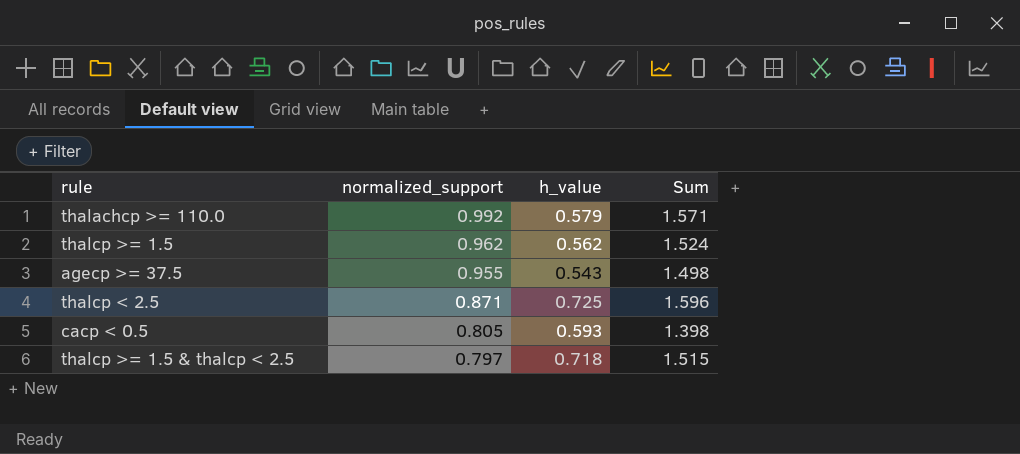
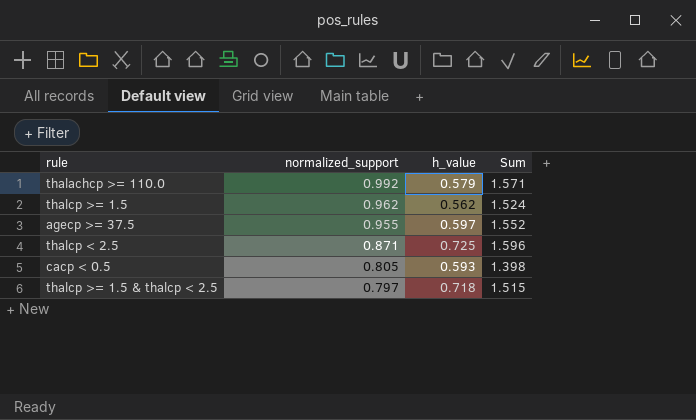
agecp >= 37.5 | h_value: 0.543 -> 0.597
agecp >= 37.5 | Sum: 1.498 -> 1.552

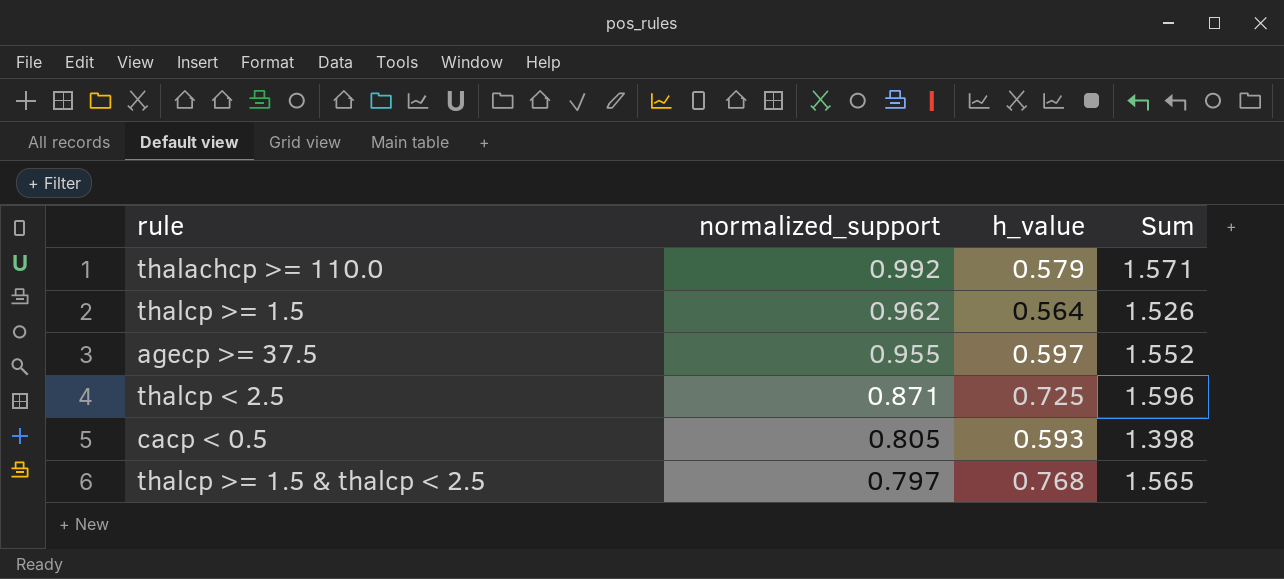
thalcp >= 1.5 | h_value: 0.562 -> 0.564
thalcp >= 1.5 | Sum: 1.524 -> 1.526
thalcp >= 1.5 & thalcp < 2.5 | h_value: 0.718 -> 0.768
thalcp >= 1.5 & thalcp < 2.5 | Sum: 1.515 -> 1.565

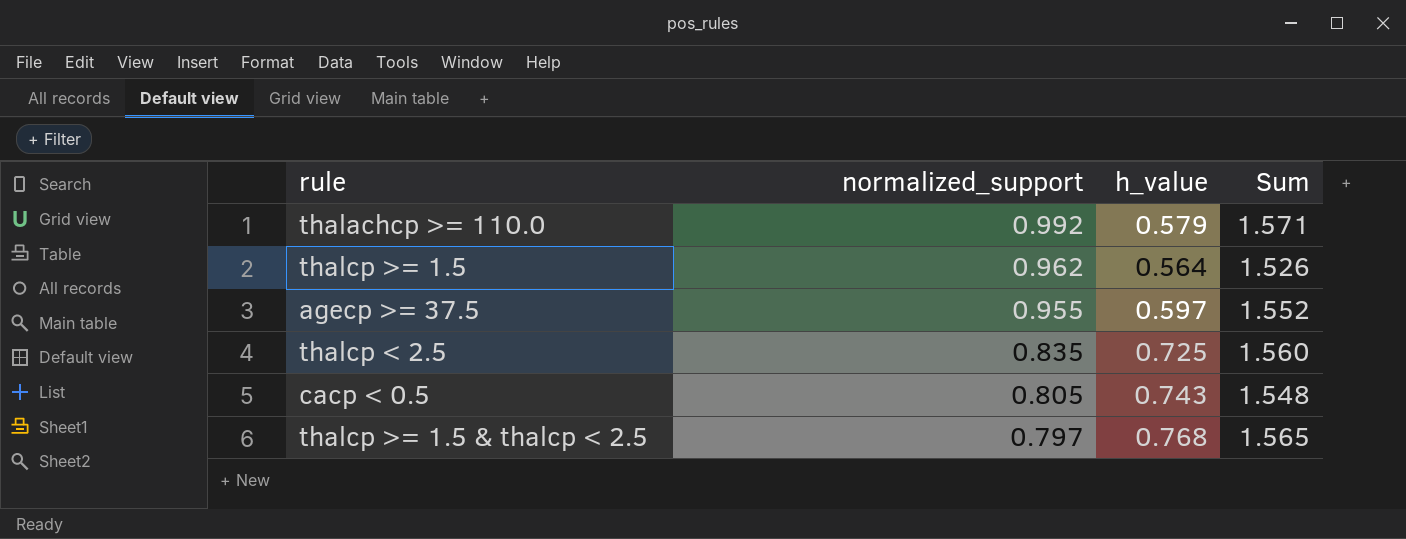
thalcp < 2.5 | normalized_support: 0.871 -> 0.835
thalcp < 2.5 | Sum: 1.596 -> 1.560
cacp < 0.5 | h_value: 0.593 -> 0.743
cacp < 0.5 | Sum: 1.398 -> 1.548

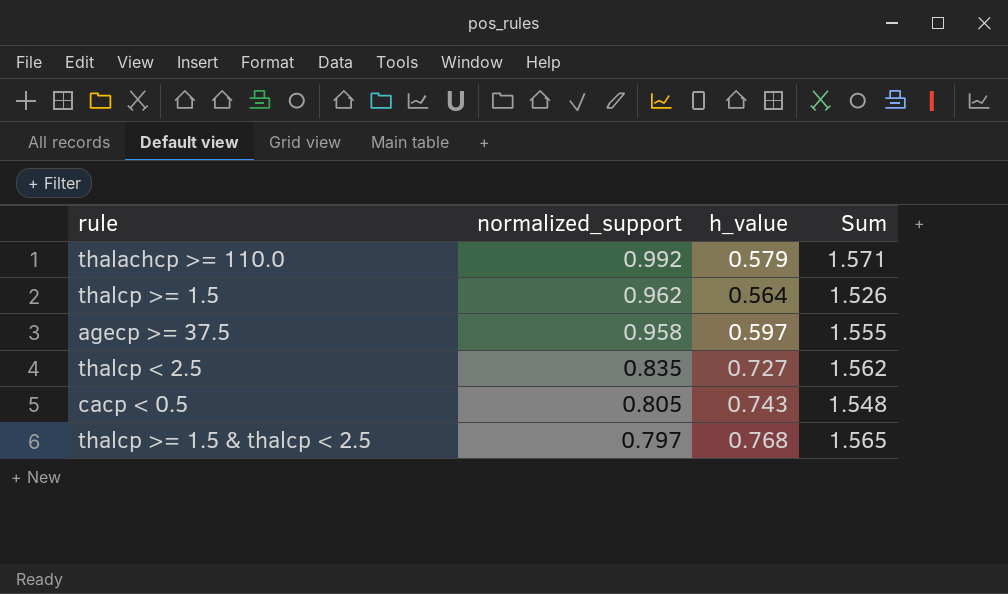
agecp >= 37.5 | normalized_support: 0.955 -> 0.958
agecp >= 37.5 | Sum: 1.552 -> 1.555
thalcp < 2.5 | h_value: 0.725 -> 0.727
thalcp < 2.5 | Sum: 1.560 -> 1.562

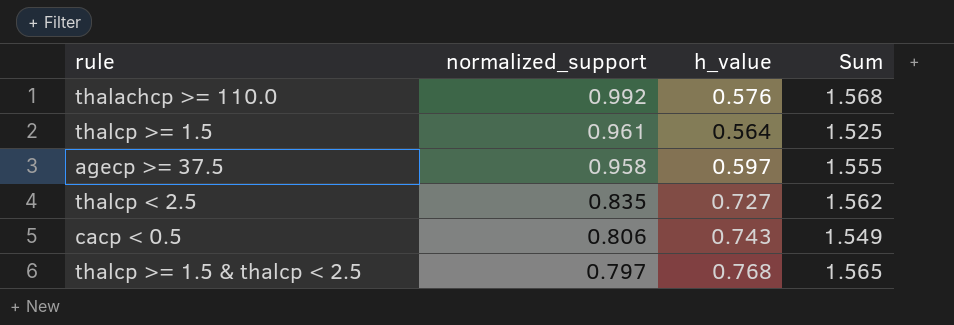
thalachcp >= 110.0 | h_value: 0.579 -> 0.576
thalachcp >= 110.0 | Sum: 1.571 -> 1.568
thalcp >= 1.5 | normalized_support: 0.962 -> 0.961
thalcp >= 1.5 | Sum: 1.526 -> 1.525
cacp < 0.5 | normalized_support: 0.805 -> 0.806
cacp < 0.5 | Sum: 1.548 -> 1.549

